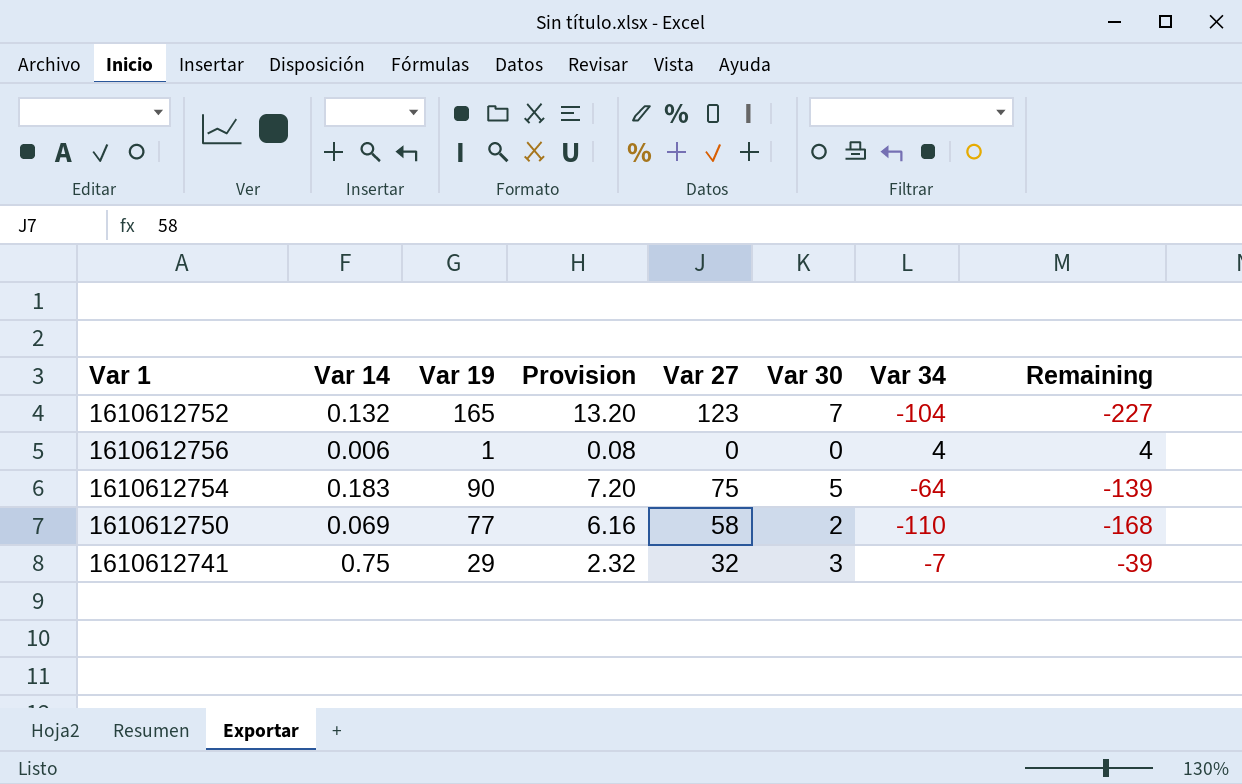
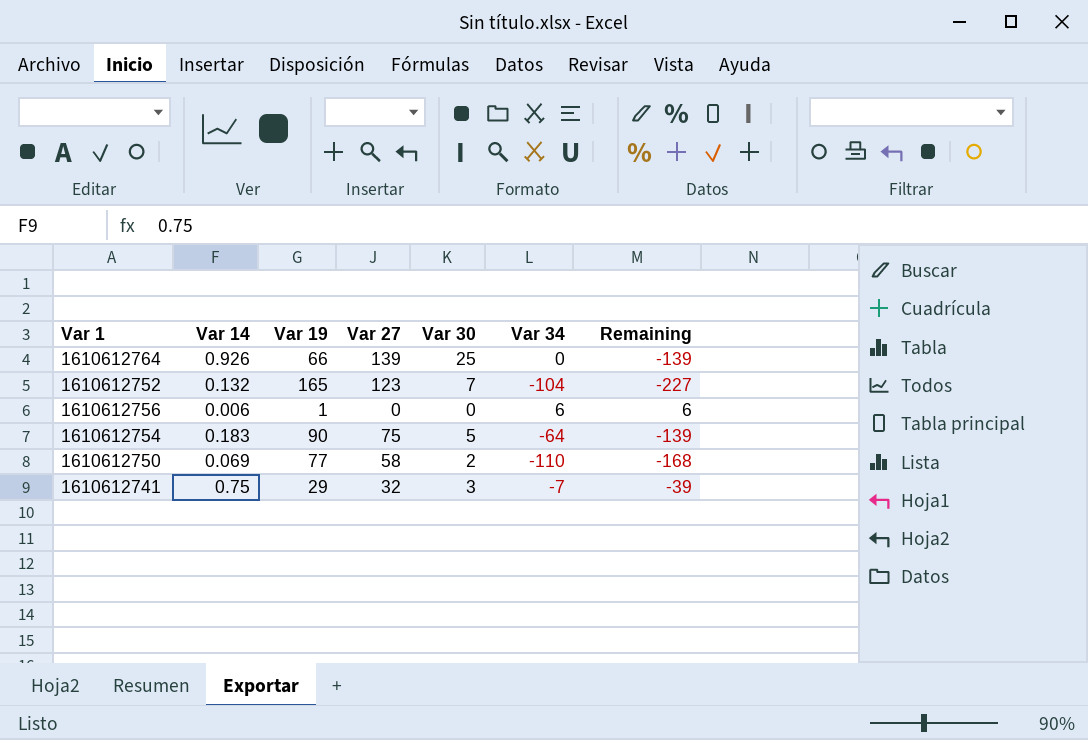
column Provision | formula: [Var 19] * 0.08 -> none
row 1610612764: none -> 0.926 | 66 | 139 | 25 | 0 | -139
1610612756 | Var 34: 4 -> 6
1610612756 | Remaining: 4 -> 6

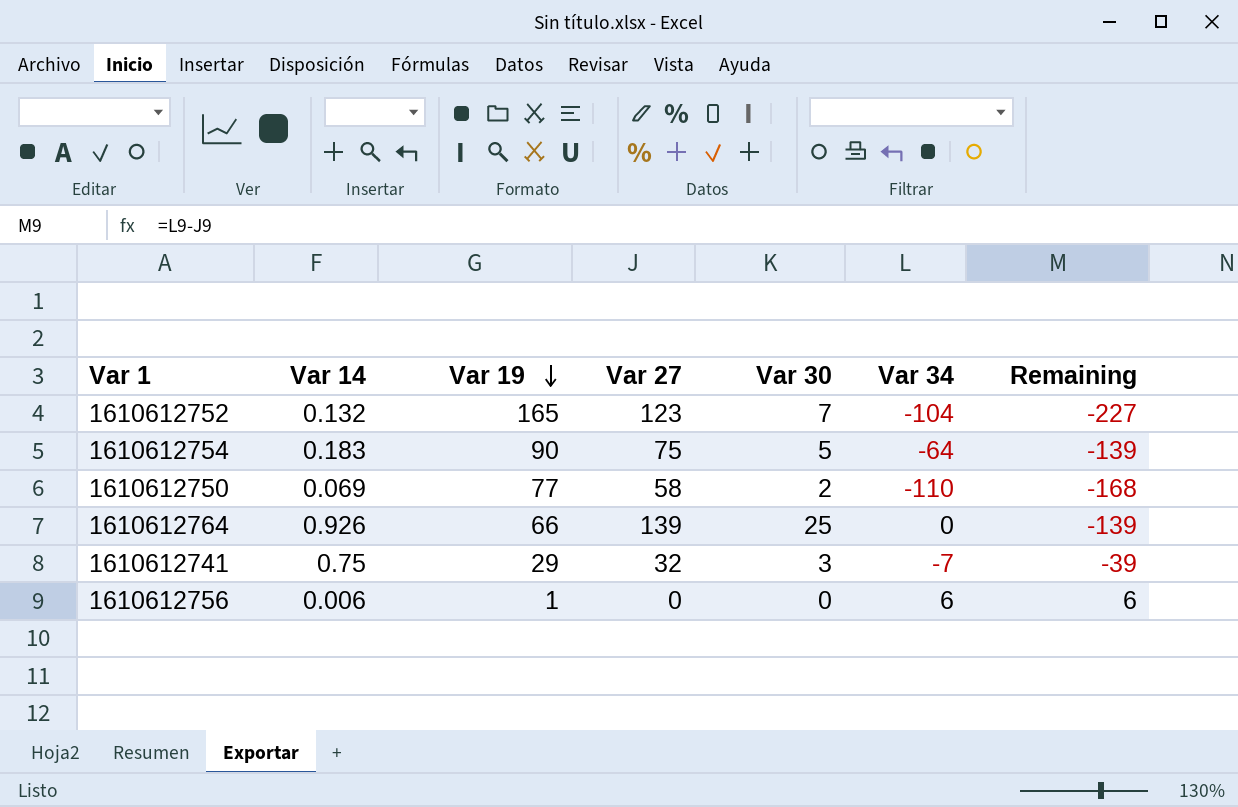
row order: none -> Var 19 descending

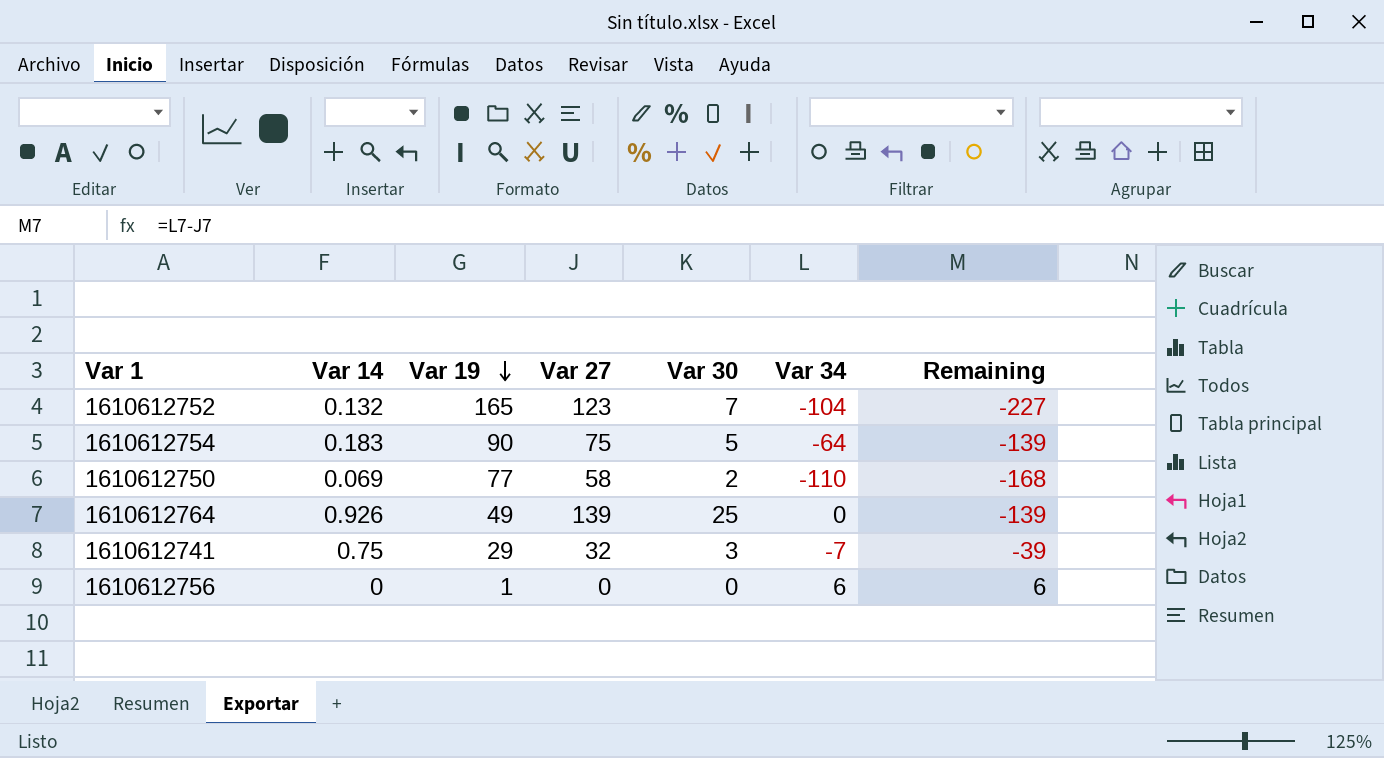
1610612764 | Var 19: 66 -> 49
1610612756 | Var 14: 0.006 -> 0

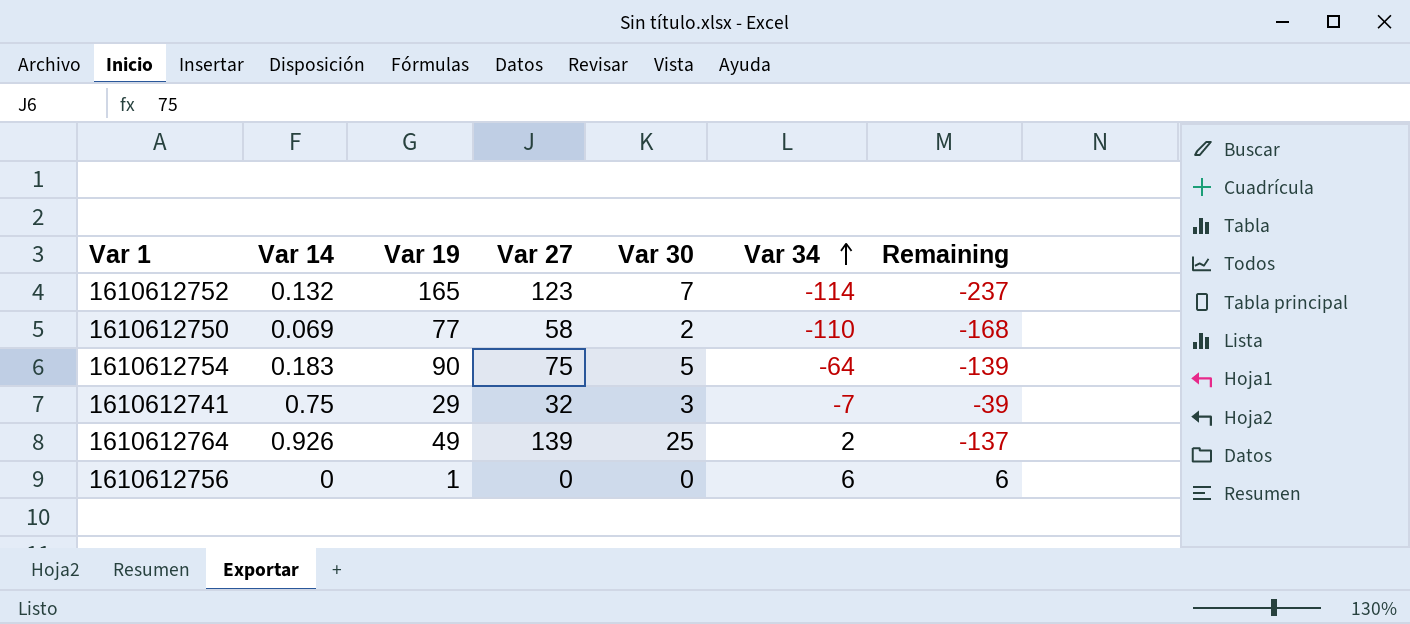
row order: Var 19 descending -> Var 34 ascending
1610612752 | Var 34: -104 -> -114
1610612752 | Remaining: -227 -> -237
1610612764 | Var 34: 0 -> 2
1610612764 | Remaining: -139 -> -137

